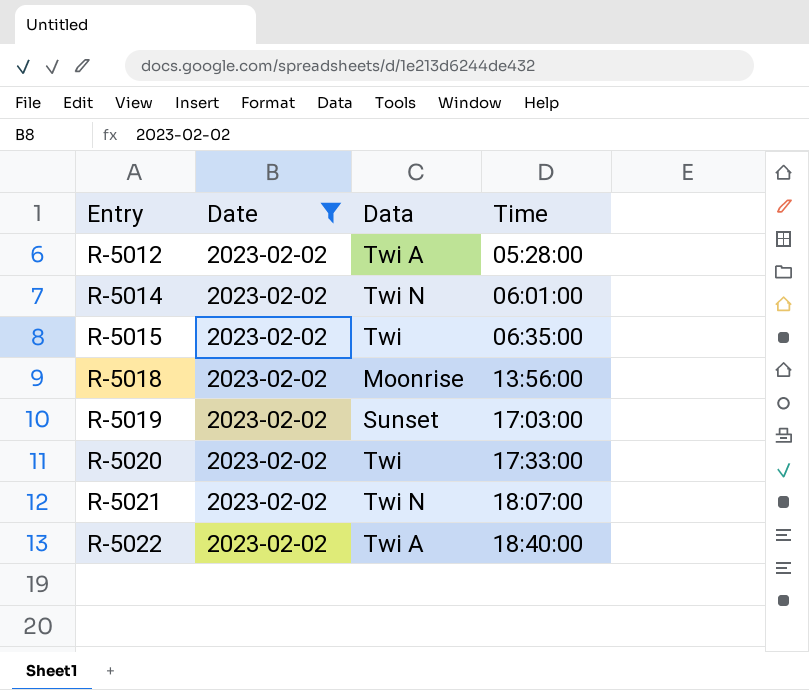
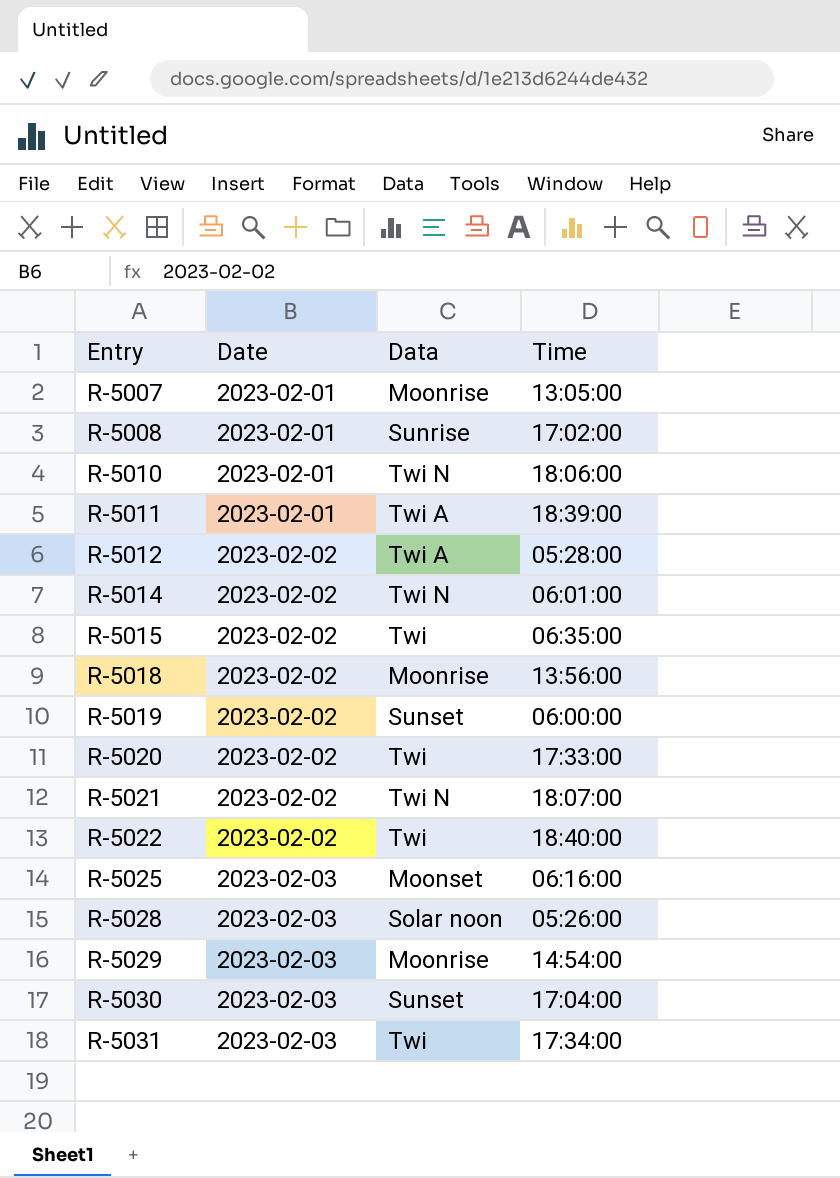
filter: Date = 2023-02-02 -> none
R-5019 | Time: 17:03:00 -> 06:00:00
R-5022 | Data: Twi A -> Twi

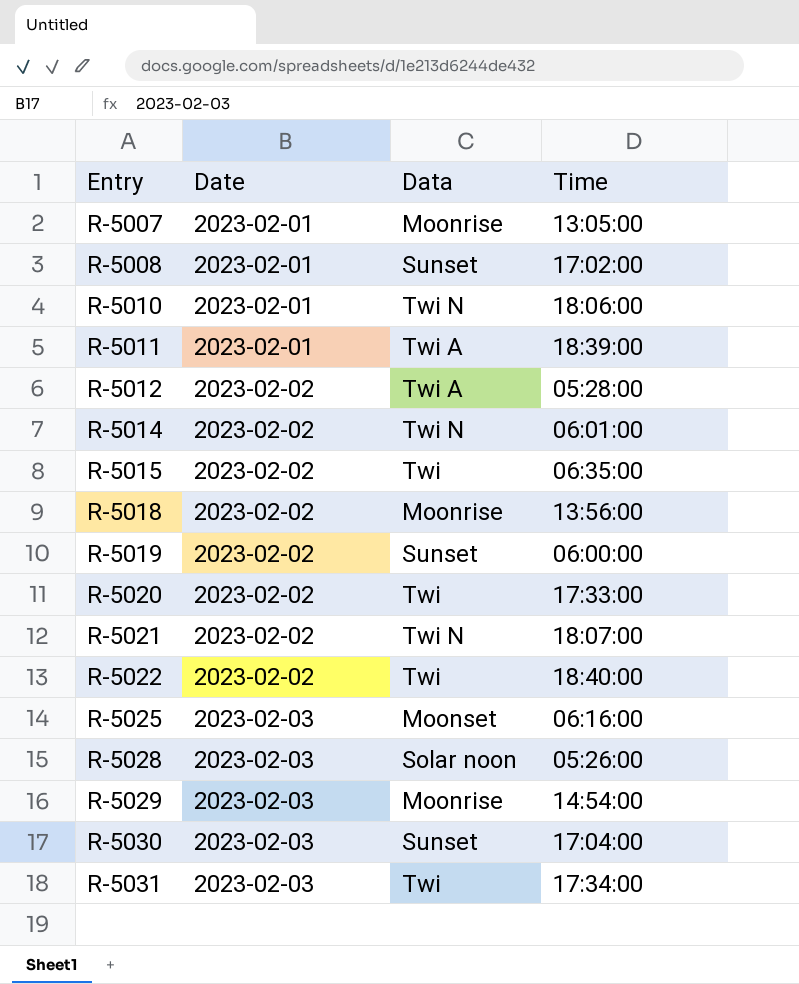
R-5008 | Data: Sunrise -> Sunset

